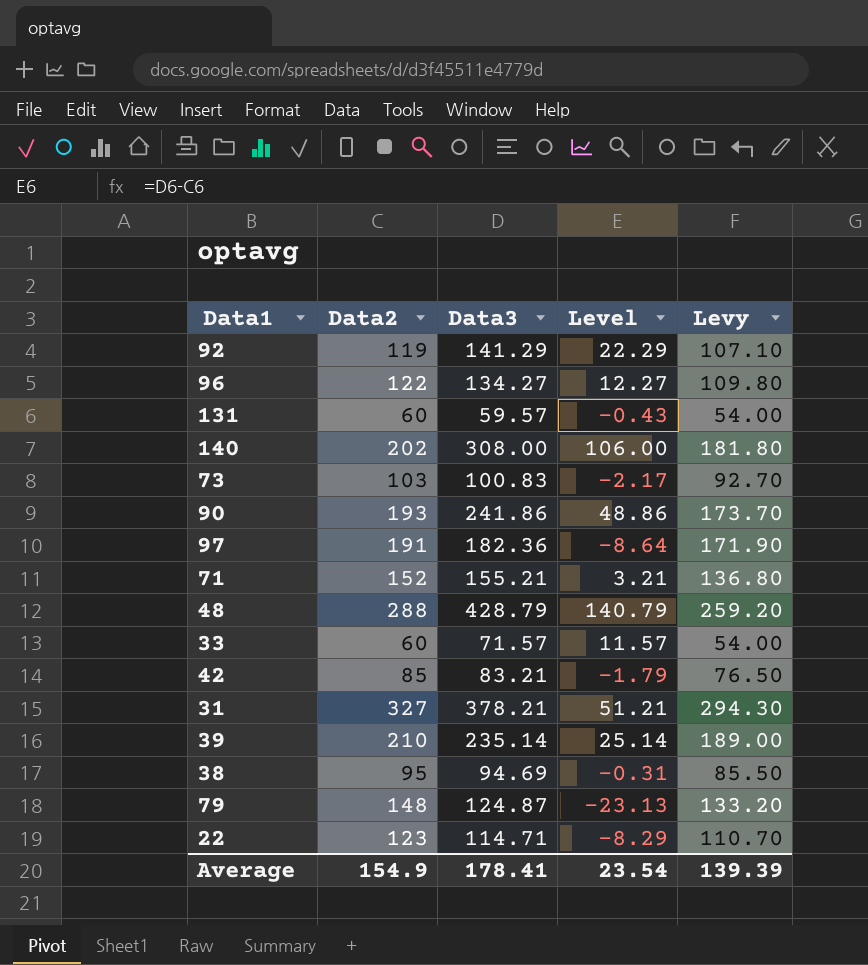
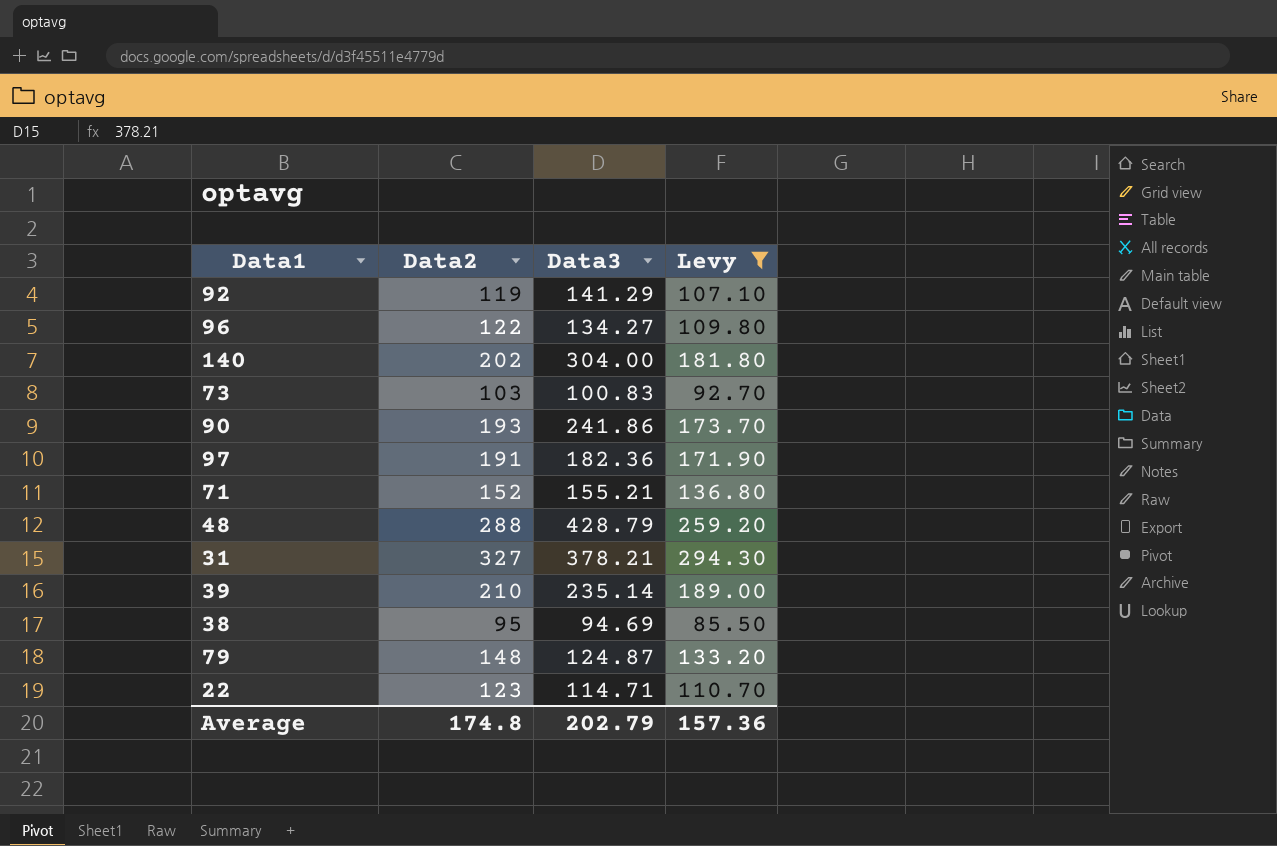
filter: none -> Levy >= 85.50
column Level | formula: [Data3] - [Data2] -> none
140 | Data3: 308.00 -> 304.00
Average | Data2: 154.9 -> 174.8
Average | Data3: 178.41 -> 202.79
Average | Levy: 139.39 -> 157.36

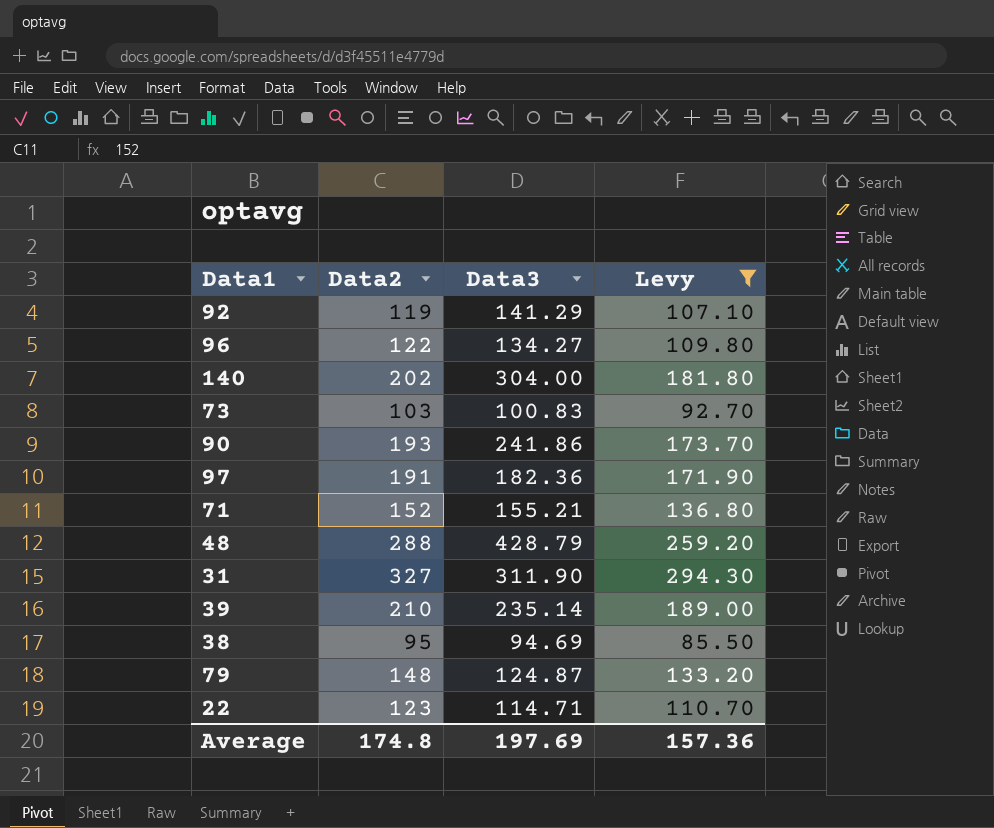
31 | Data3: 378.21 -> 311.90
Average | Data3: 202.79 -> 197.69

